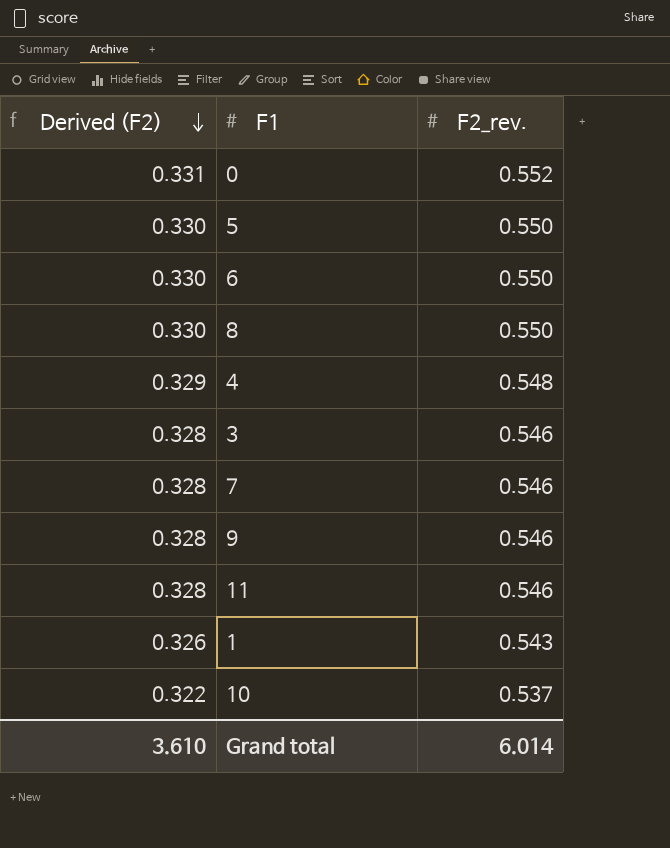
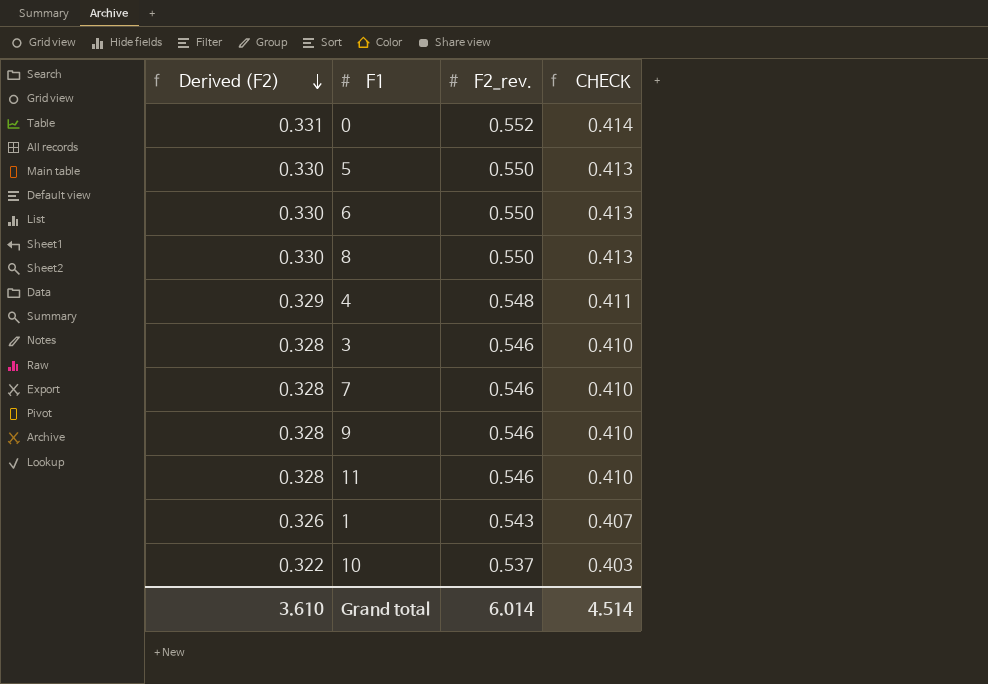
column CHECK | formula: none -> [F2_rev.] * 0.75

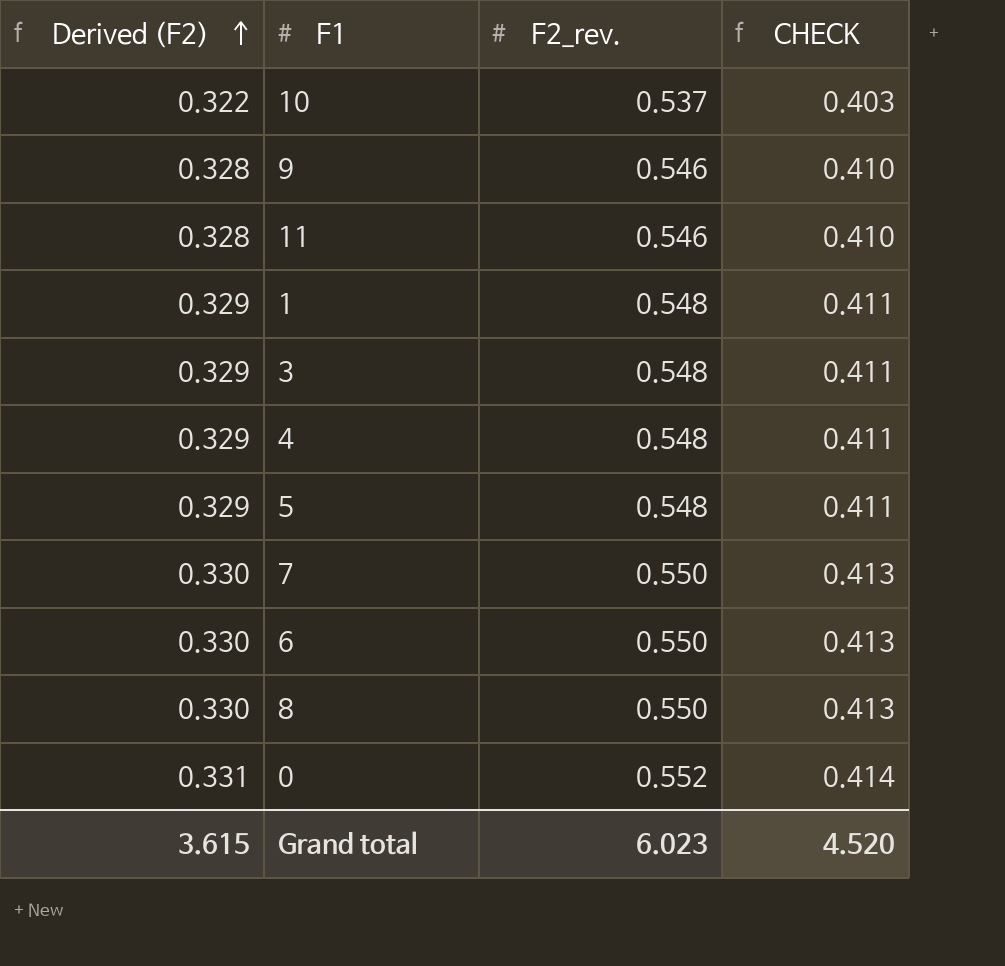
row order: Derived (F2) descending -> Derived (F2) ascending
1 | Derived (F2): 0.326 -> 0.329
1 | F2_rev.: 0.543 -> 0.548
1 | CHECK: 0.407 -> 0.411
3 | Derived (F2): 0.328 -> 0.329
3 | F2_rev.: 0.546 -> 0.548
3 | CHECK: 0.410 -> 0.411
5 | Derived (F2): 0.330 -> 0.329
5 | F2_rev.: 0.550 -> 0.548
5 | CHECK: 0.413 -> 0.411
7 | Derived (F2): 0.328 -> 0.330
7 | F2_rev.: 0.546 -> 0.550
7 | CHECK: 0.410 -> 0.413
Grand total | Derived (F2): 3.610 -> 3.615
Grand total | F2_rev.: 6.014 -> 6.023
Grand total | CHECK: 4.514 -> 4.520

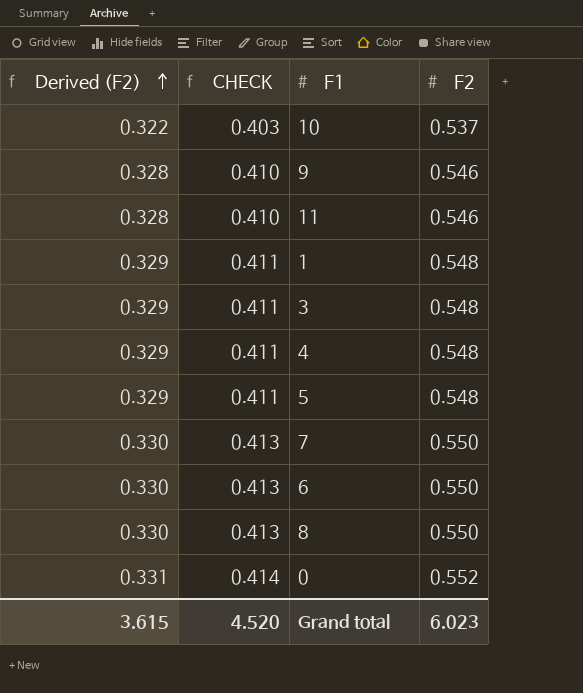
column CHECK | position: 4 -> 2
column name: F2_rev. -> F2

